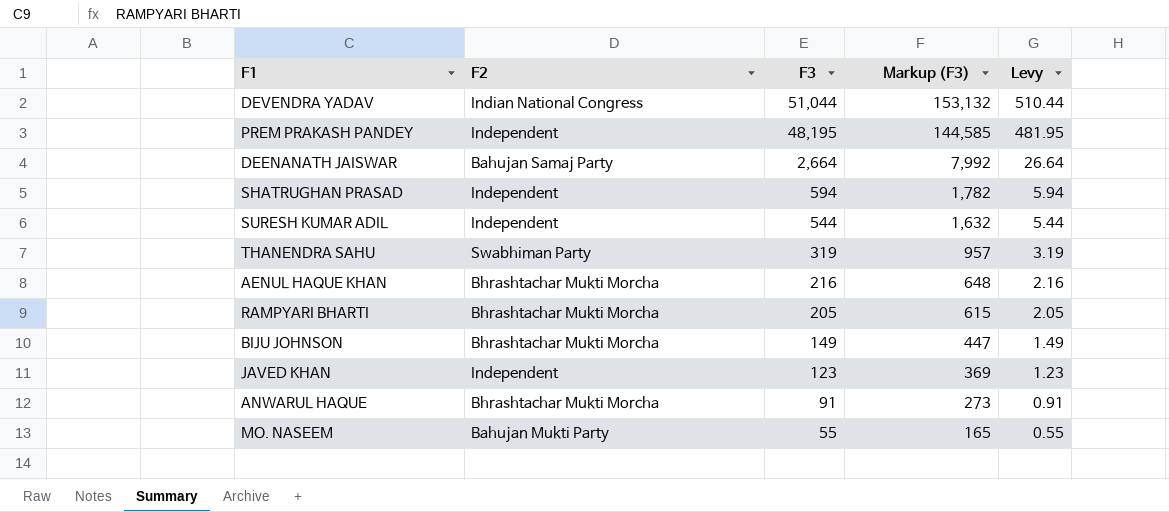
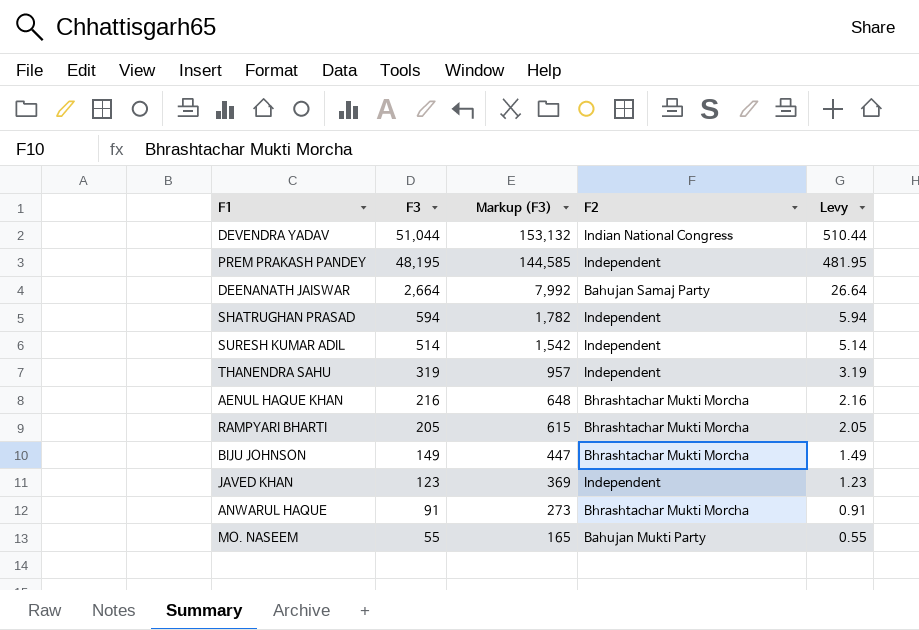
column F2 | position: 2 -> 4
SURESH KUMAR ADIL | F3: 544 -> 514
SURESH KUMAR ADIL | Markup (F3): 1,632 -> 1,542
SURESH KUMAR ADIL | Levy: 5.44 -> 5.14
THANENDRA SAHU | F2: Swabhiman Party -> Independent

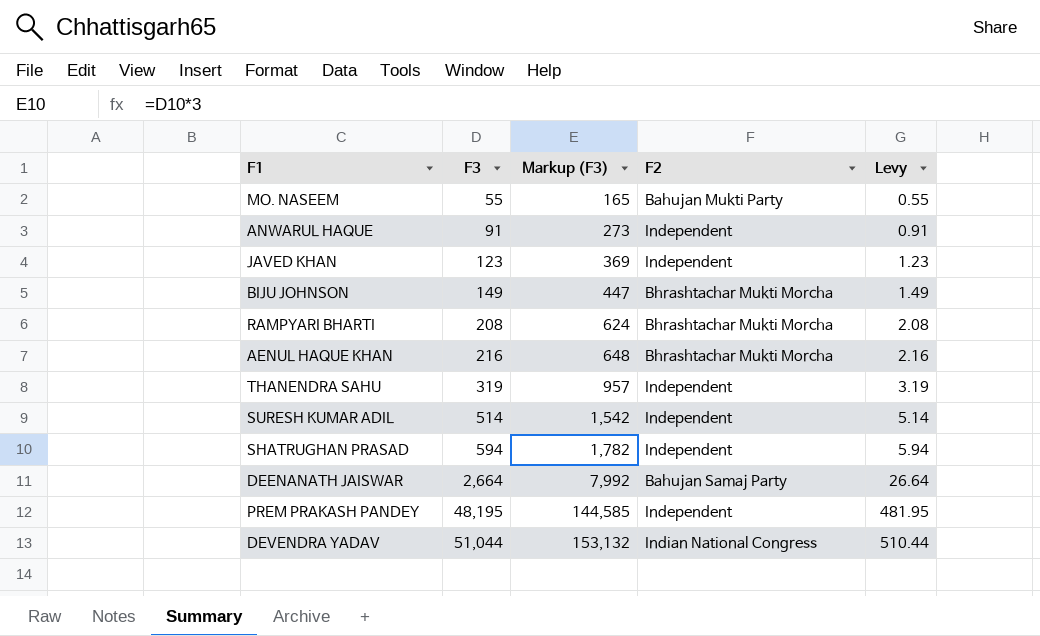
row order: F3 descending -> F3 ascending
ANWARUL HAQUE | F2: Bhrashtachar Mukti Morcha -> Independent
RAMPYARI BHARTI | F3: 205 -> 208
RAMPYARI BHARTI | Markup (F3): 615 -> 624
RAMPYARI BHARTI | Levy: 2.05 -> 2.08

